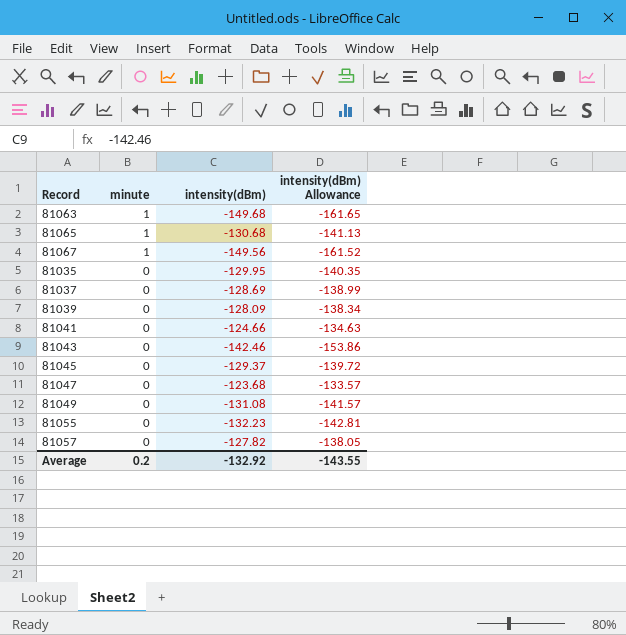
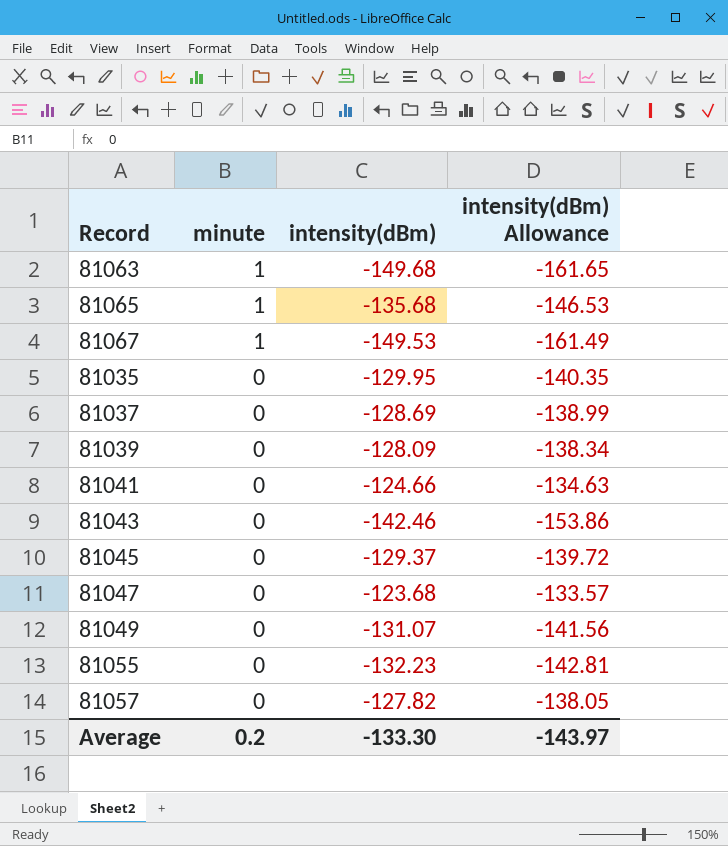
81065 | intensity(dBm): -130.68 -> -135.68
81065 | intensity(dBm) Allowance: -141.13 -> -146.53
81067 | intensity(dBm): -149.56 -> -149.53
81067 | intensity(dBm) Allowance: -161.52 -> -161.49
81049 | intensity(dBm): -131.08 -> -131.07
81049 | intensity(dBm) Allowance: -141.57 -> -141.56
Average | intensity(dBm): -132.92 -> -133.30
Average | intensity(dBm) Allowance: -143.55 -> -143.97

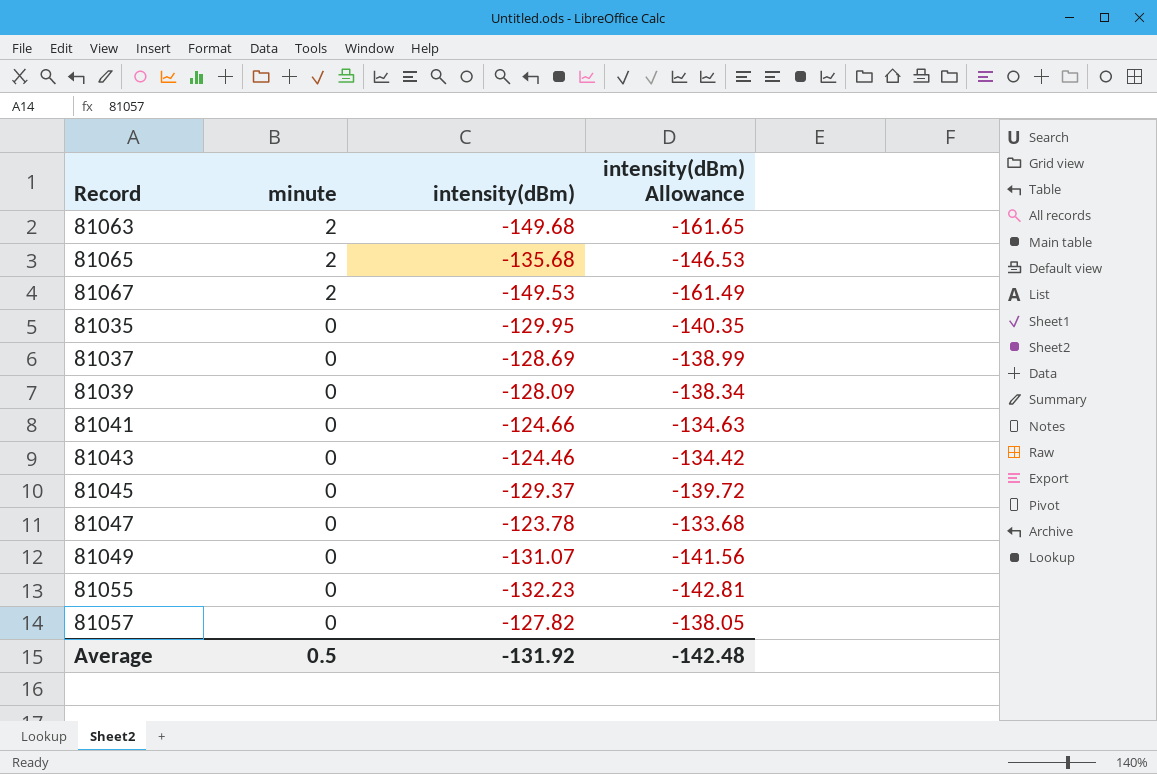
81063 | minute: 1 -> 2
81065 | minute: 1 -> 2
81067 | minute: 1 -> 2
81043 | intensity(dBm): -142.46 -> -124.46
81043 | intensity(dBm) Allowance: -153.86 -> -134.42
81047 | intensity(dBm): -123.68 -> -123.78
81047 | intensity(dBm) Allowance: -133.57 -> -133.68
Average | minute: 0.2 -> 0.5
Average | intensity(dBm): -133.30 -> -131.92
Average | intensity(dBm) Allowance: -143.97 -> -142.48

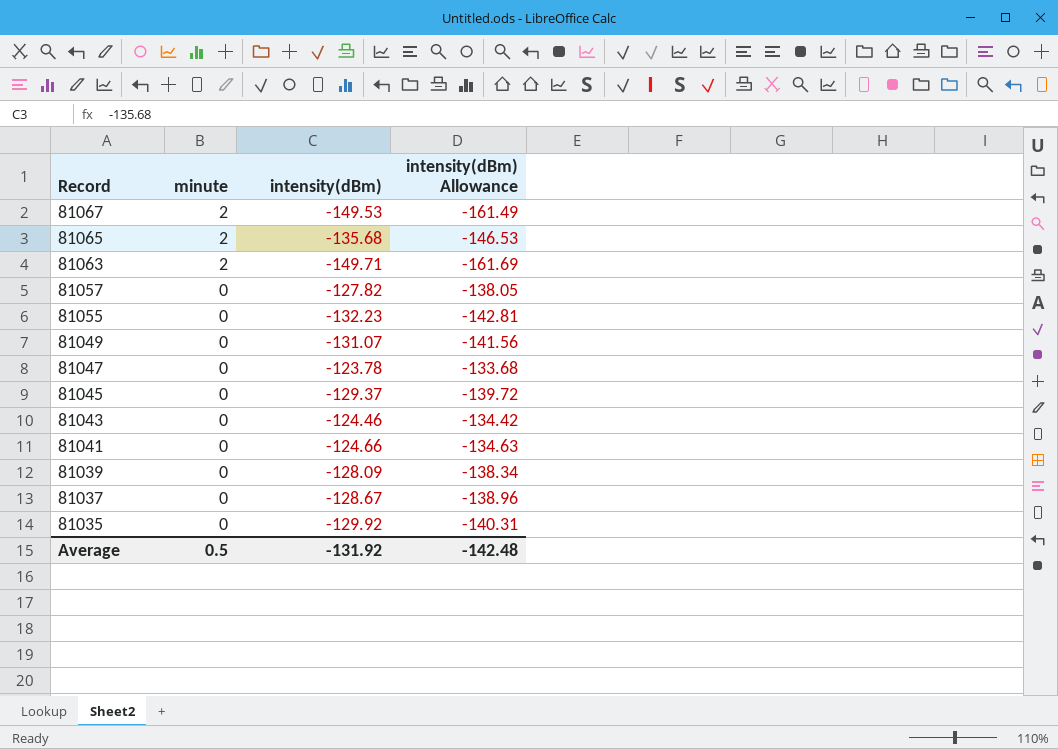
row order: minute descending -> Record descending
81063 | intensity(dBm): -149.68 -> -149.71
81063 | intensity(dBm) Allowance: -161.65 -> -161.69
81037 | intensity(dBm): -128.69 -> -128.67
81037 | intensity(dBm) Allowance: -138.99 -> -138.96
81035 | intensity(dBm): -129.95 -> -129.92
81035 | intensity(dBm) Allowance: -140.35 -> -140.31

